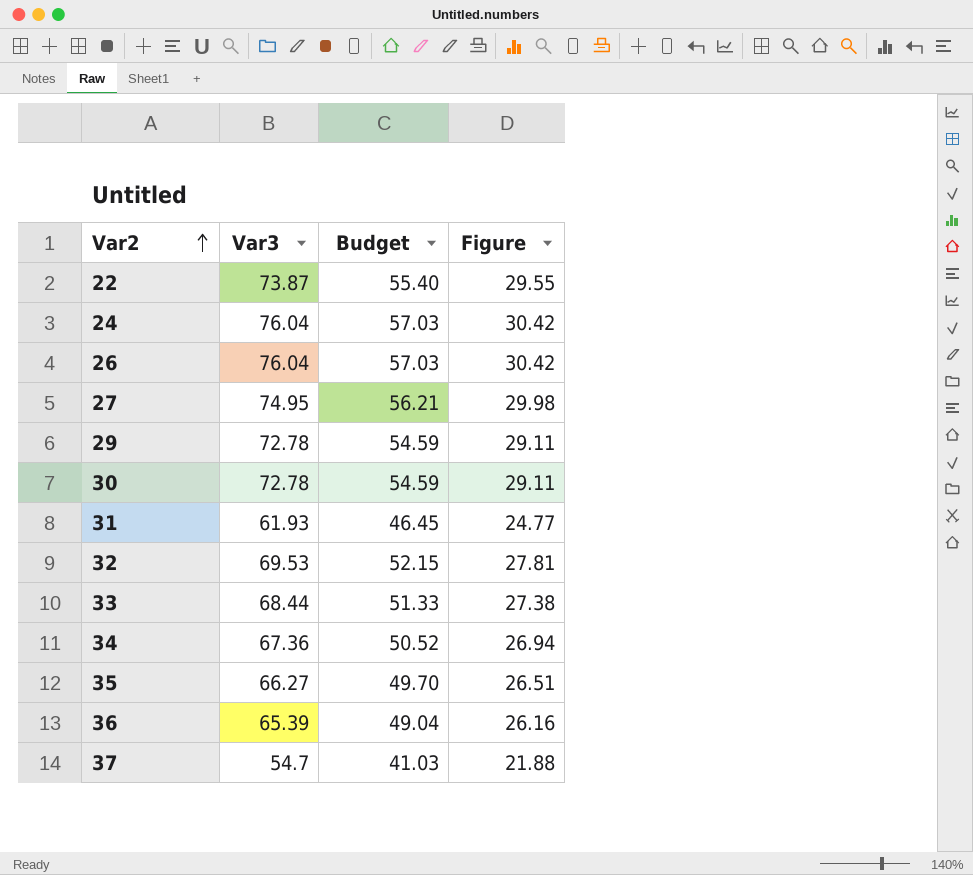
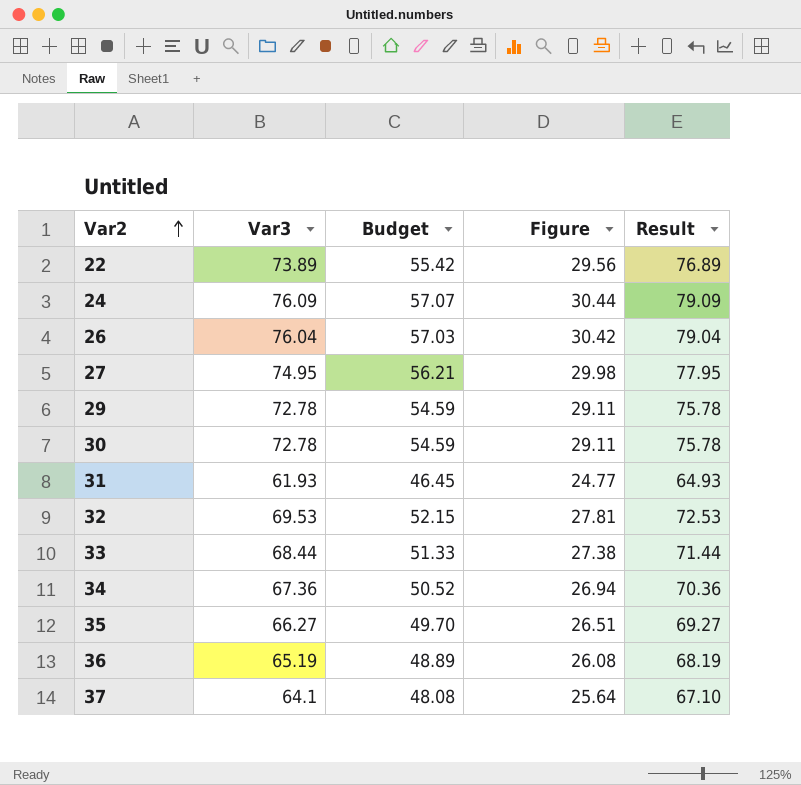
column Result | formula: none -> [Var3] + 3
22 | Var3: 73.87 -> 73.89
22 | Budget: 55.40 -> 55.42
22 | Figure: 29.55 -> 29.56
24 | Var3: 76.04 -> 76.09
24 | Budget: 57.03 -> 57.07
24 | Figure: 30.42 -> 30.44
36 | Var3: 65.39 -> 65.19
36 | Budget: 49.04 -> 48.89
36 | Figure: 26.16 -> 26.08
37 | Var3: 54.7 -> 64.1
37 | Budget: 41.03 -> 48.08
37 | Figure: 21.88 -> 25.64

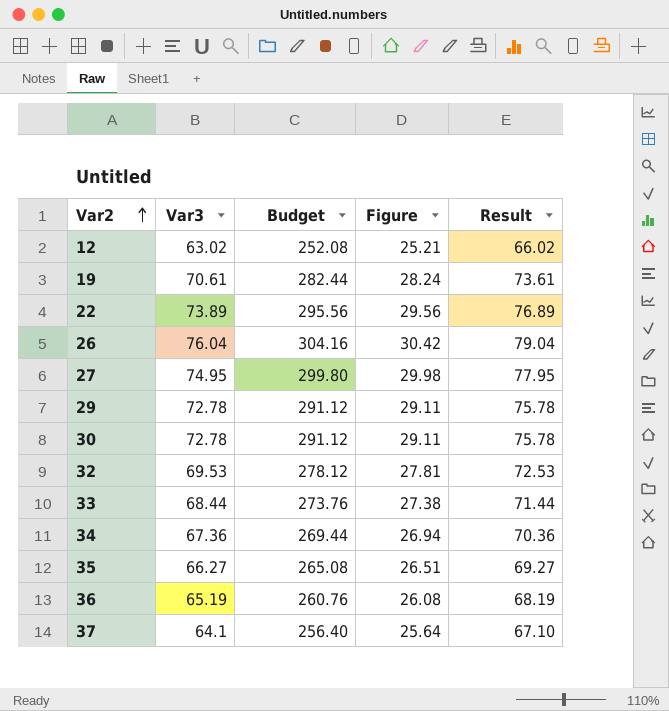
column Budget | formula: [Var3] * 0.75 -> [Var3] * 4
row 24: 76.09 | 57.07 | 30.44 | 79.09 -> none
row 31: 61.93 | 46.45 | 24.77 | 64.93 -> none
row 12: none -> 63.02 | 252.08 | 25.21 | 66.02
row 19: none -> 70.61 | 282.44 | 28.24 | 73.61

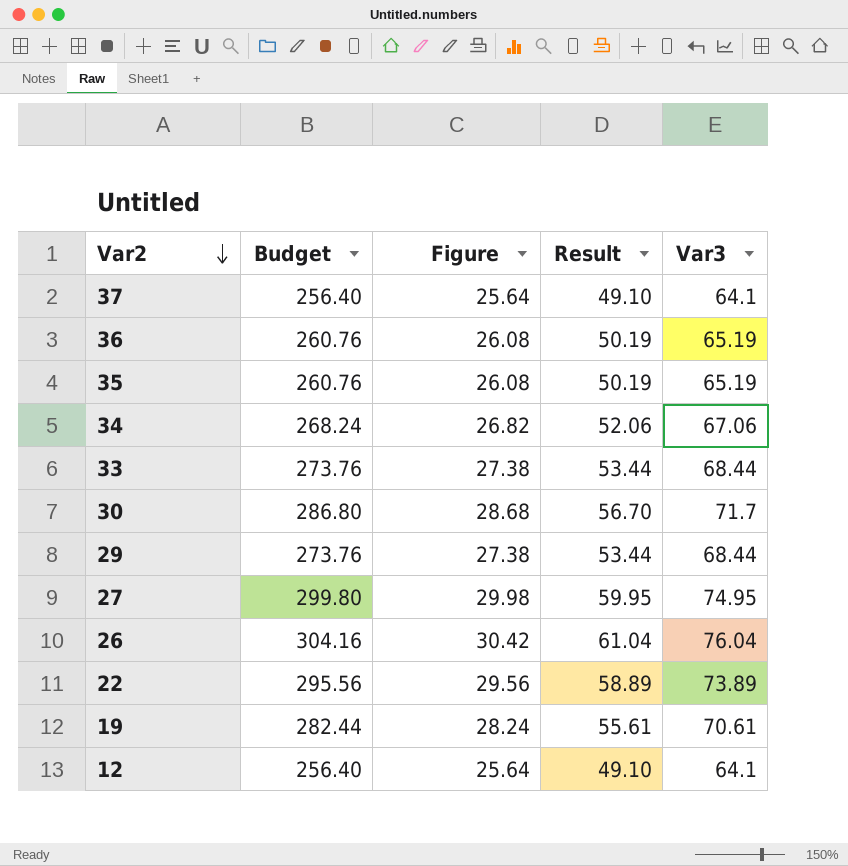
row order: Var2 ascending -> Var2 descending
column Result | formula: [Var3] + 3 -> [Var3] - 15
column Var3 | position: 2 -> 5
row 32: 69.53 | 278.12 | 27.81 | 72.53 -> none
35 | Budget: 265.08 -> 260.76
35 | Figure: 26.51 -> 26.08
35 | Var3: 66.27 -> 65.19
34 | Budget: 269.44 -> 268.24
34 | Figure: 26.94 -> 26.82
34 | Var3: 67.36 -> 67.06
30 | Budget: 291.12 -> 286.80
30 | Figure: 29.11 -> 28.68
30 | Var3: 72.78 -> 71.7
29 | Budget: 291.12 -> 273.76
29 | Figure: 29.11 -> 27.38
29 | Var3: 72.78 -> 68.44
12 | Budget: 252.08 -> 256.40
12 | Figure: 25.21 -> 25.64
12 | Var3: 63.02 -> 64.1

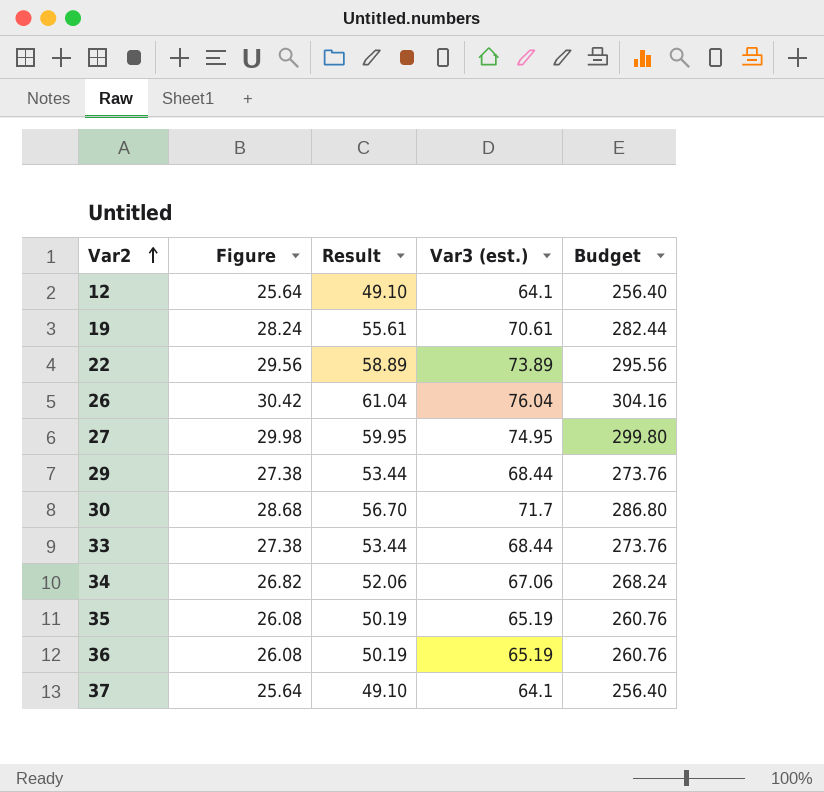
row order: Var2 descending -> Var2 ascending
column name: Var3 -> Var3 (est.)
column Budget | position: 2 -> 5

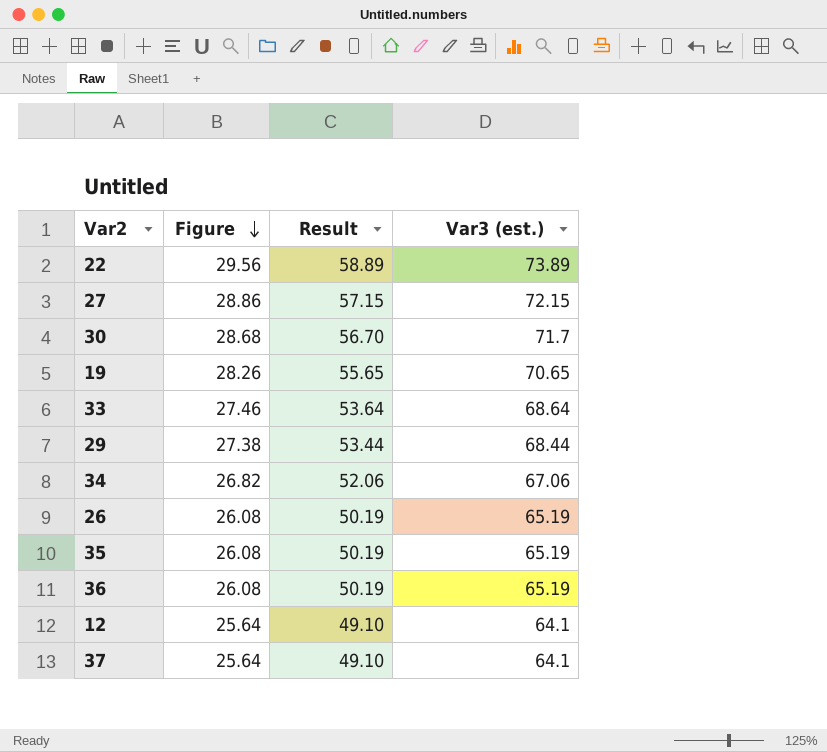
row order: Var2 ascending -> Figure descending
column Budget | formula: [Var3 (est.)] * 4 -> none
27 | Figure: 29.98 -> 28.86
27 | Result: 59.95 -> 57.15
27 | Var3 (est.): 74.95 -> 72.15
19 | Figure: 28.24 -> 28.26
19 | Result: 55.61 -> 55.65
19 | Var3 (est.): 70.61 -> 70.65
33 | Figure: 27.38 -> 27.46
33 | Result: 53.44 -> 53.64
33 | Var3 (est.): 68.44 -> 68.64
26 | Figure: 30.42 -> 26.08
26 | Result: 61.04 -> 50.19
26 | Var3 (est.): 76.04 -> 65.19

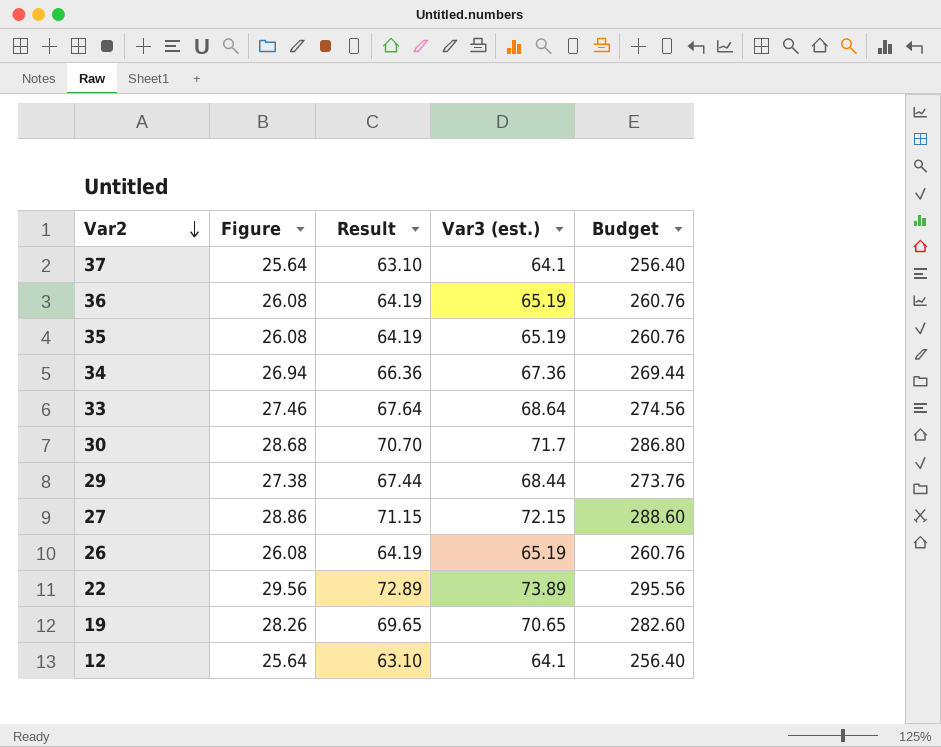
row order: Figure descending -> Var2 descending
column Result | formula: [Var3 (est.)] - 15 -> [Var3 (est.)] - 1
column Budget | formula: none -> [Var3 (est.)] * 4
34 | Figure: 26.82 -> 26.94
34 | Var3 (est.): 67.06 -> 67.36

